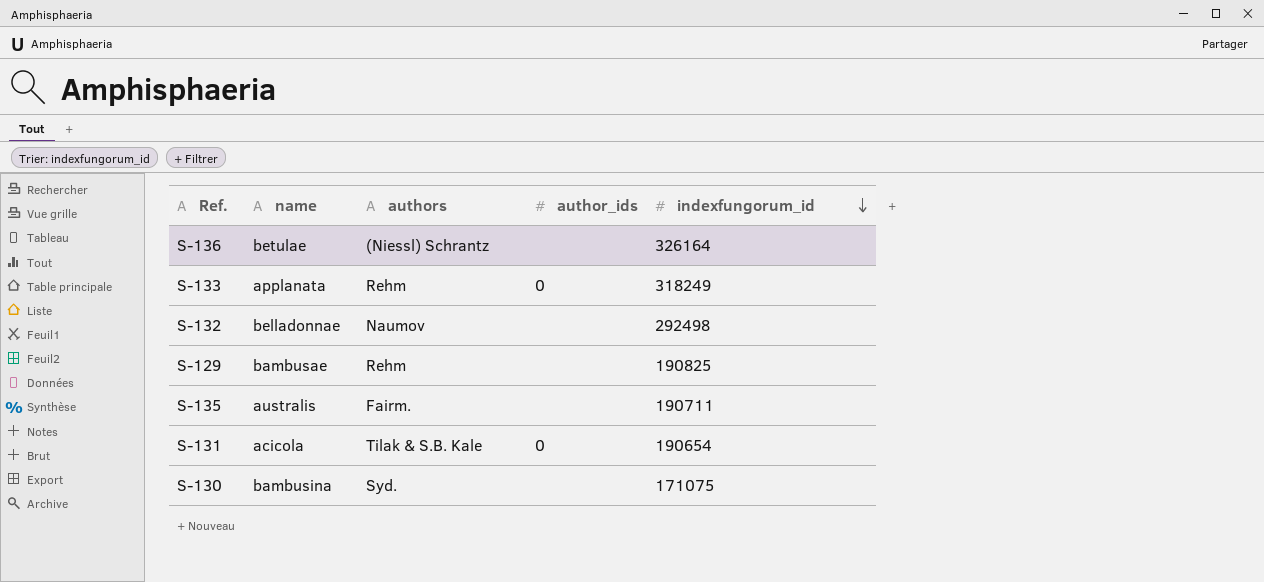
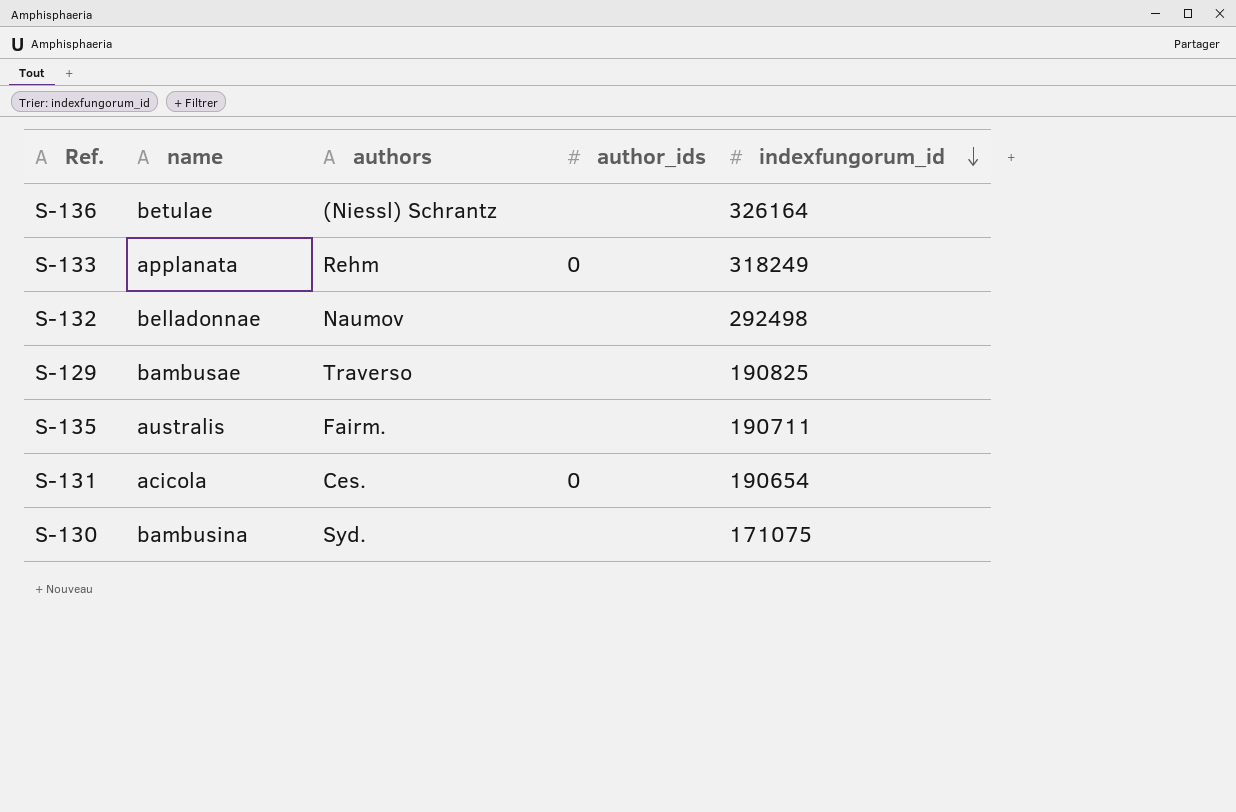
S-129 | authors: Rehm -> Traverso
S-131 | authors: Tilak & S.B. Kale -> Ces.

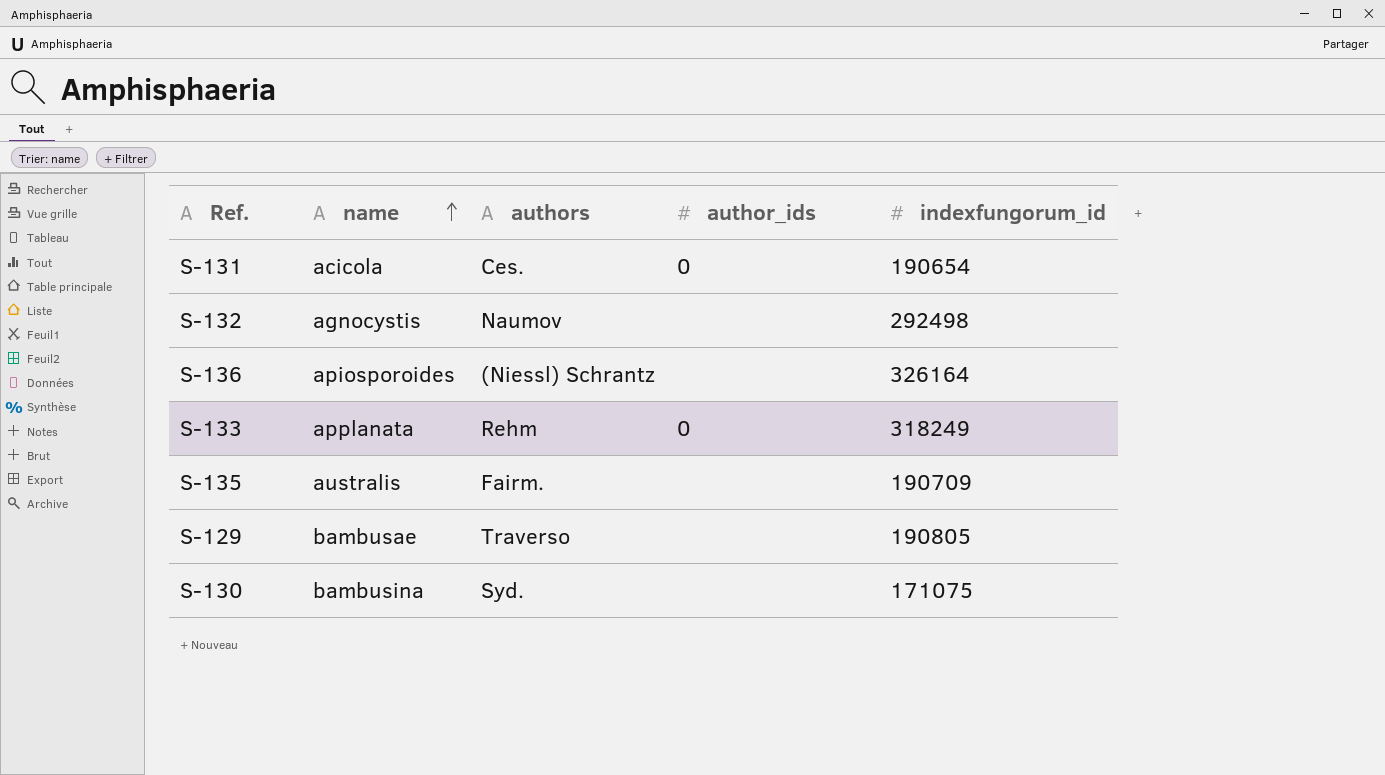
row order: indexfungorum_id descending -> name ascending
S-132 | name: belladonnae -> agnocystis
S-136 | name: betulae -> apiosporoides
S-135 | indexfungorum_id: 190711 -> 190709
S-129 | indexfungorum_id: 190825 -> 190805

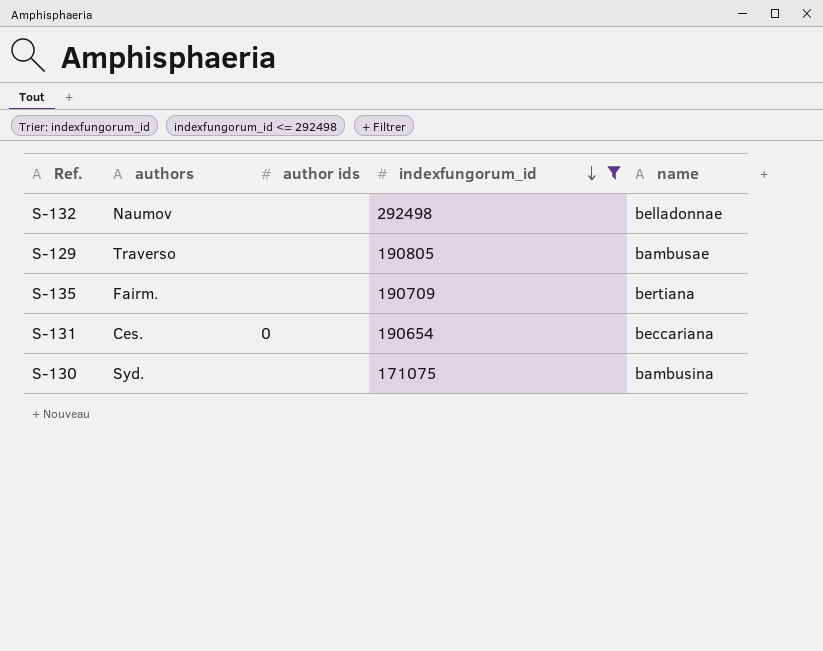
filter: none -> indexfungorum_id <= 292498
row order: name ascending -> indexfungorum_id descending
column name: author_ids -> author ids
column name | position: 2 -> 5
S-132 | name: agnocystis -> belladonnae
S-135 | name: australis -> bertiana
S-131 | name: acicola -> beccariana

